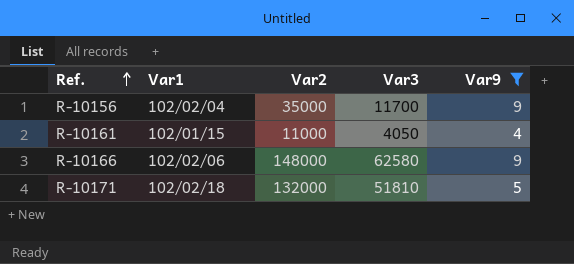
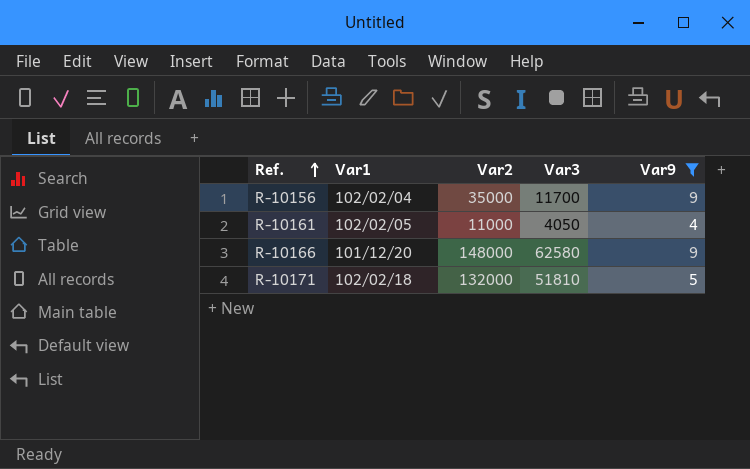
R-10161 | Var1: 102/01/15 -> 102/02/05
R-10166 | Var1: 102/02/06 -> 101/12/20

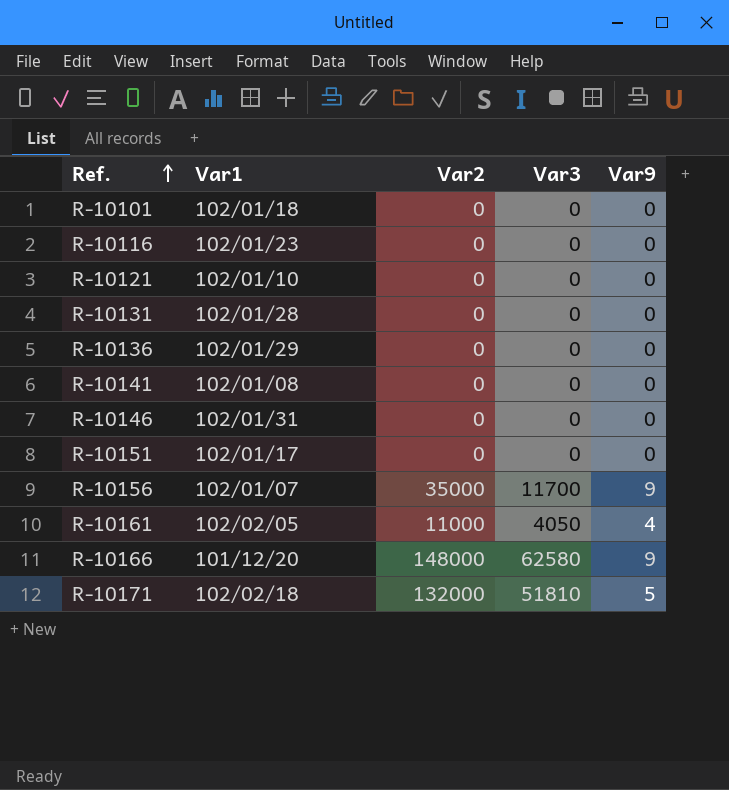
filter: Var9 != 0 -> none
R-10156 | Var1: 102/02/04 -> 102/01/07

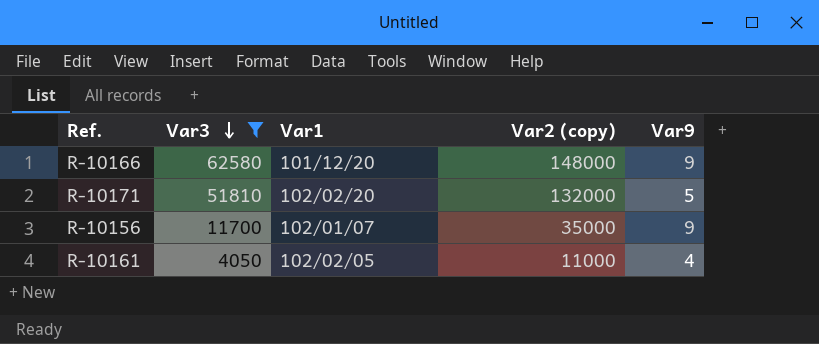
filter: none -> Var3 != 0
row order: Ref. ascending -> Var3 descending
column Var3 | position: 4 -> 2
column name: Var2 -> Var2 (copy)
R-10171 | Var1: 102/02/18 -> 102/02/20

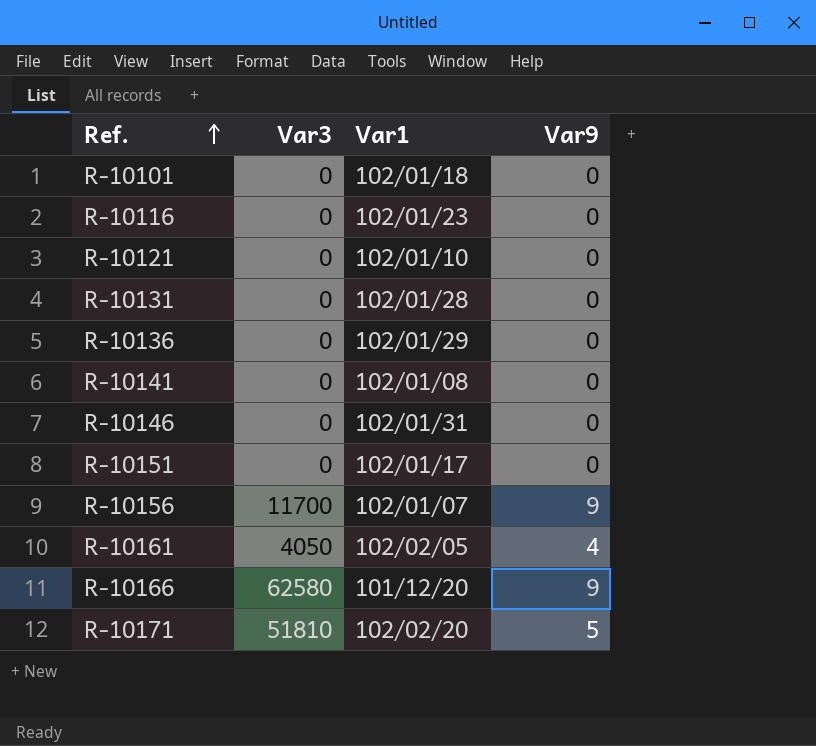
filter: Var3 != 0 -> none
row order: Var3 descending -> Ref. ascending
column Var2 (copy) | position: 4 -> none

